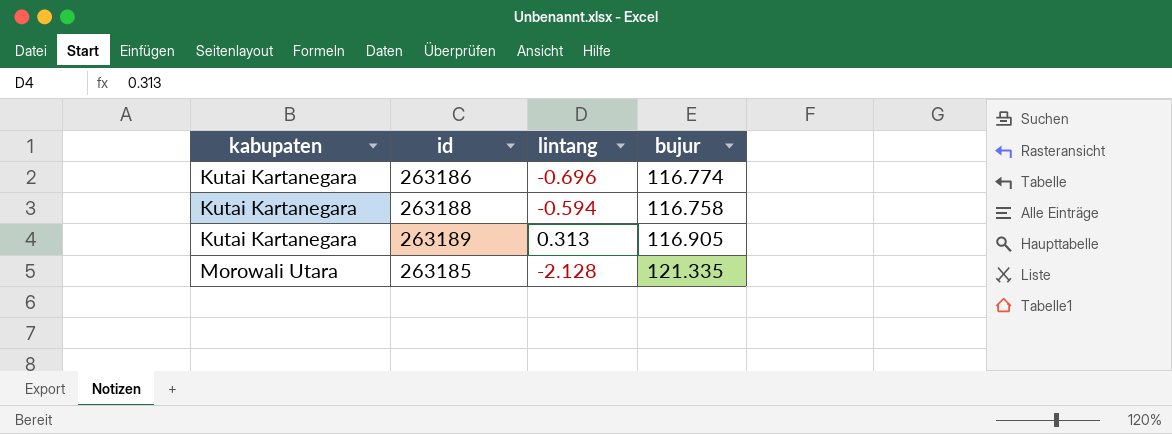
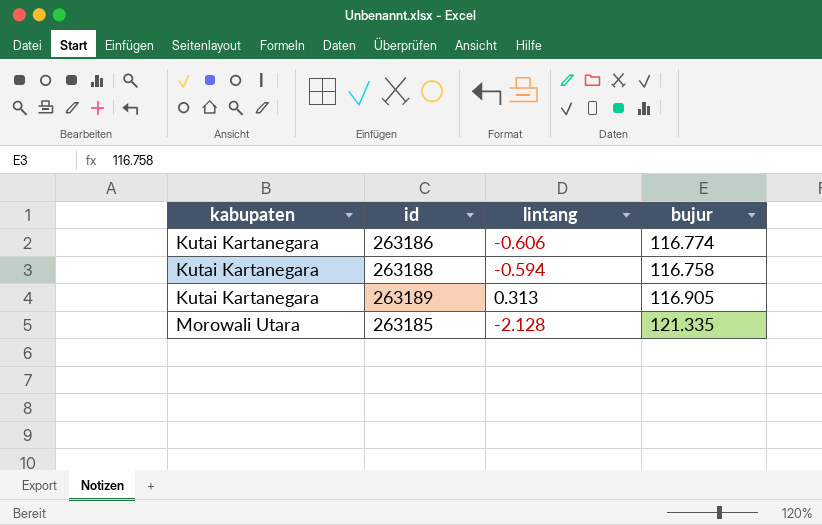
263186 | lintang: -0.696 -> -0.606

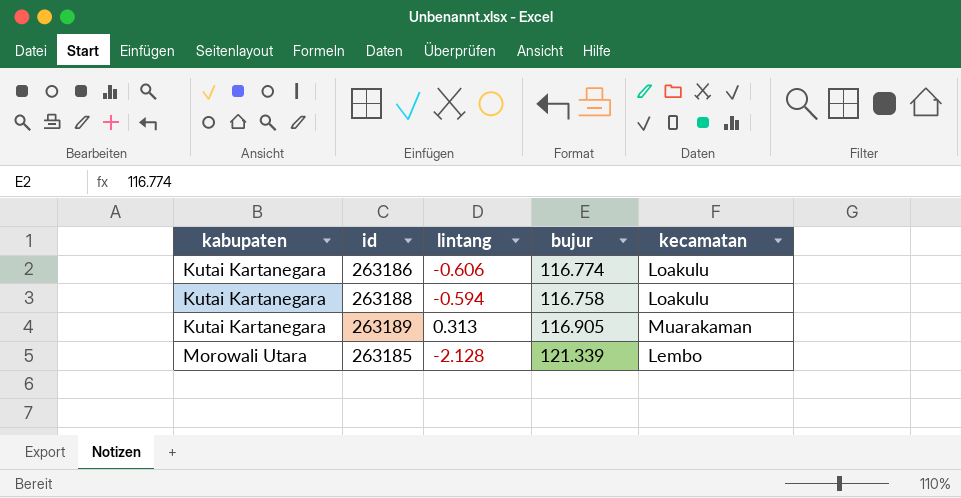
column kecamatan | position: none -> 5
263185 | bujur: 121.335 -> 121.339

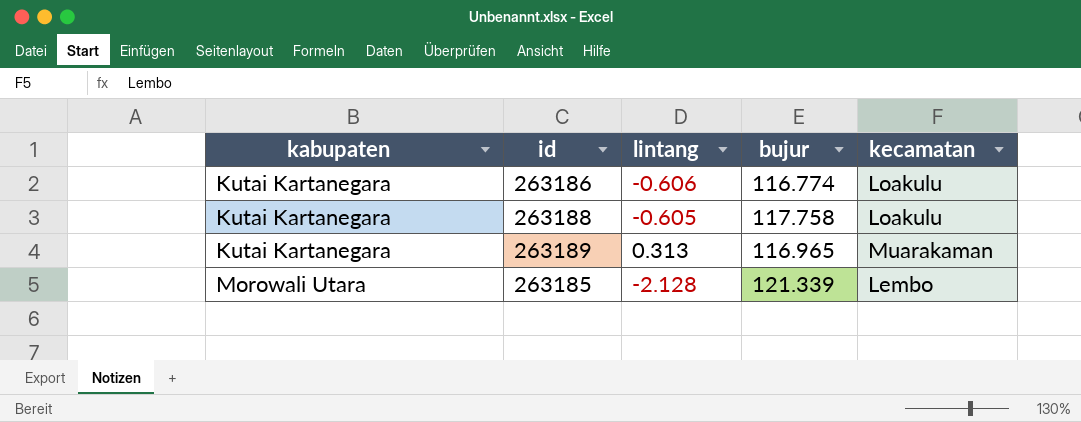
263188 | lintang: -0.594 -> -0.605
263188 | bujur: 116.758 -> 117.758
263189 | bujur: 116.905 -> 116.965

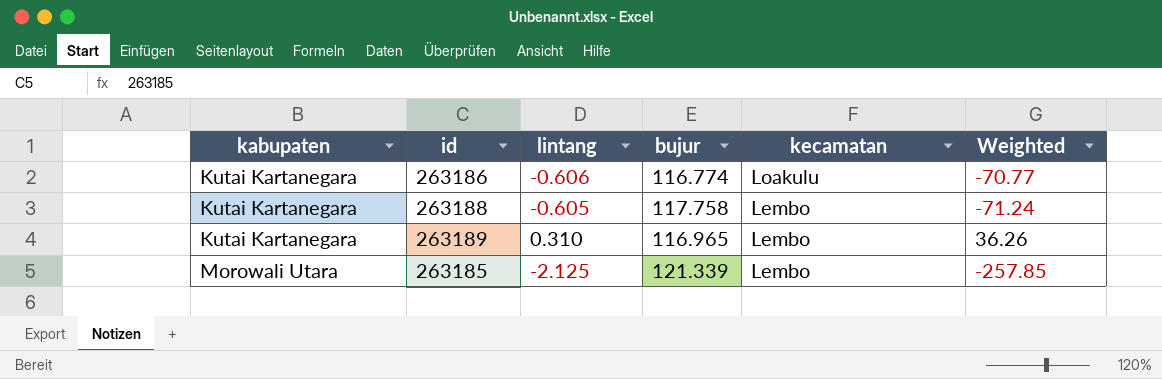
column Weighted | formula: none -> [lintang] * [bujur]
263188 | kecamatan: Loakulu -> Lembo
263189 | lintang: 0.313 -> 0.310
263189 | kecamatan: Muarakaman -> Lembo
263185 | lintang: -2.128 -> -2.125

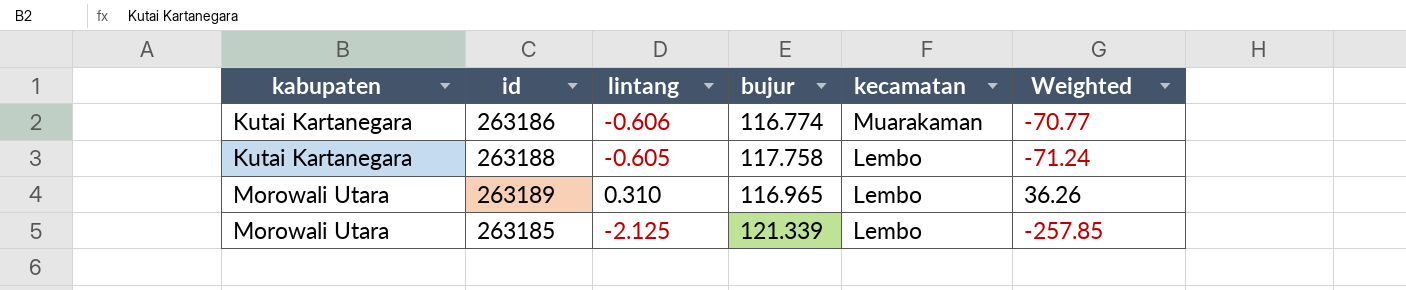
263186 | kecamatan: Loakulu -> Muarakaman
263189 | kabupaten: Kutai Kartanegara -> Morowali Utara

